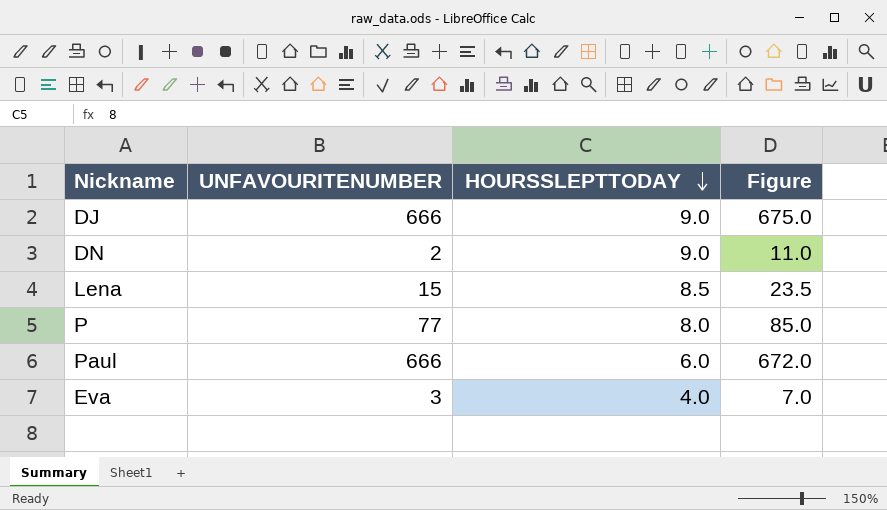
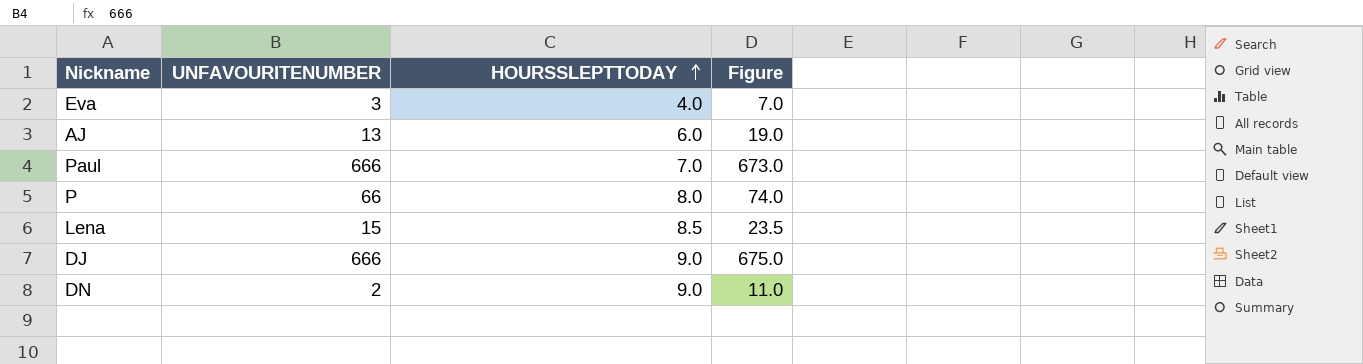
row order: HOURSSLEPTTODAY descending -> HOURSSLEPTTODAY ascending
row AJ: none -> 13 | 6.0 | 19.0
Paul | HOURSSLEPTTODAY: 6.0 -> 7.0
Paul | Figure: 672.0 -> 673.0
P | UNFAVOURITENUMBER: 77 -> 66
P | Figure: 85.0 -> 74.0

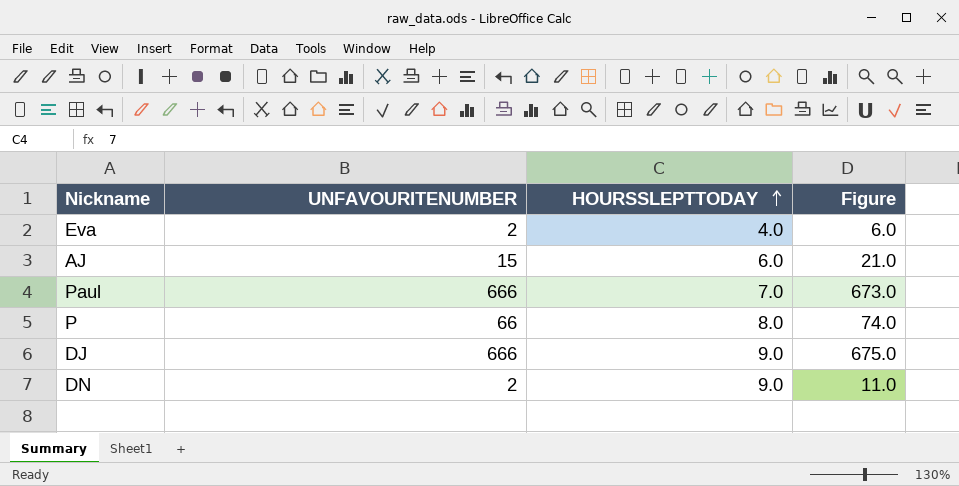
row Lena: 15 | 8.5 | 23.5 -> none
Eva | UNFAVOURITENUMBER: 3 -> 2
Eva | Figure: 7.0 -> 6.0
AJ | UNFAVOURITENUMBER: 13 -> 15
AJ | Figure: 19.0 -> 21.0

